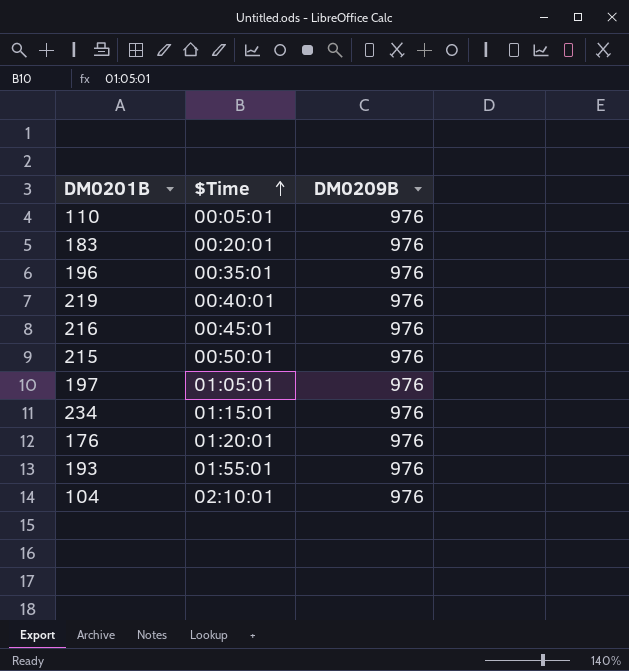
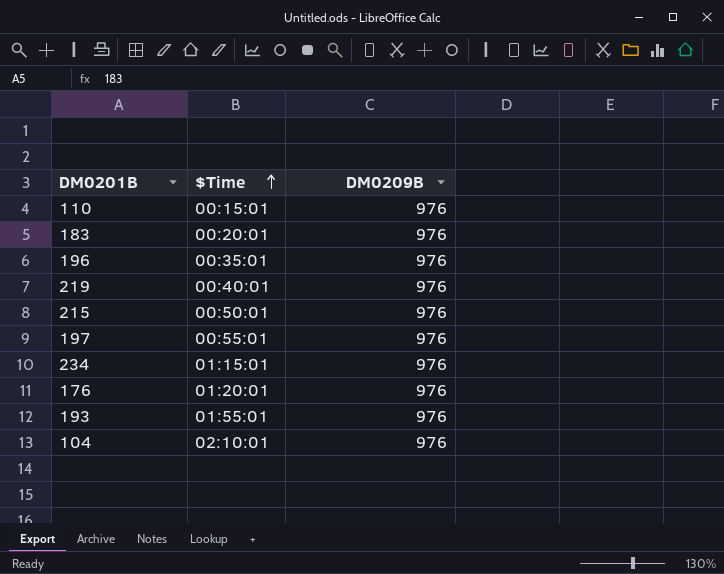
row 216: 00:45:01 | 976 -> none
110 | $Time: 00:05:01 -> 00:15:01
197 | $Time: 01:05:01 -> 00:55:01

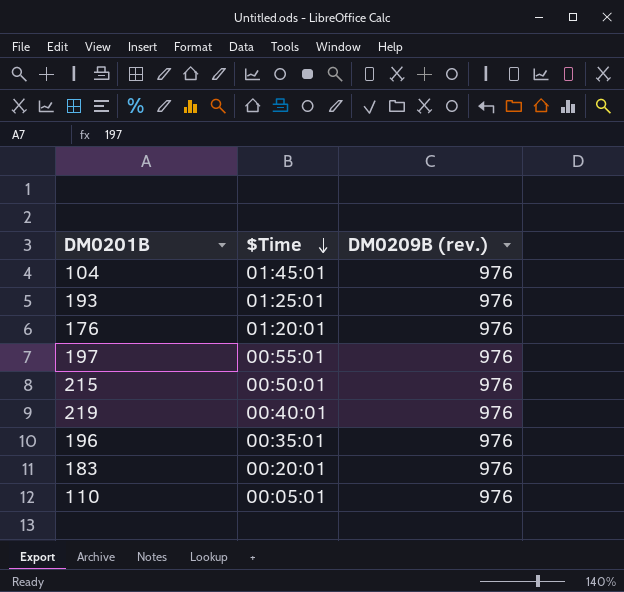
row order: $Time ascending -> $Time descending
column name: DM0209B -> DM0209B (rev.)
row 234: 01:15:01 | 976 -> none
104 | $Time: 02:10:01 -> 01:45:01
193 | $Time: 01:55:01 -> 01:25:01
110 | $Time: 00:15:01 -> 00:05:01

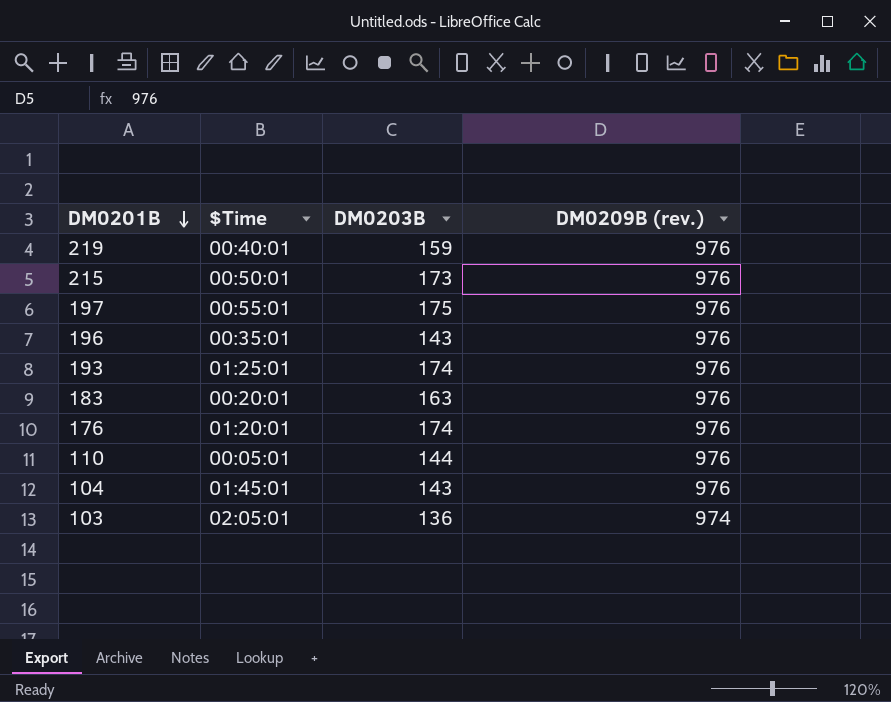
row order: $Time descending -> DM0201B descending
column DM0203B | position: none -> 3
row 103: none -> 02:05:01 | 136 | 974

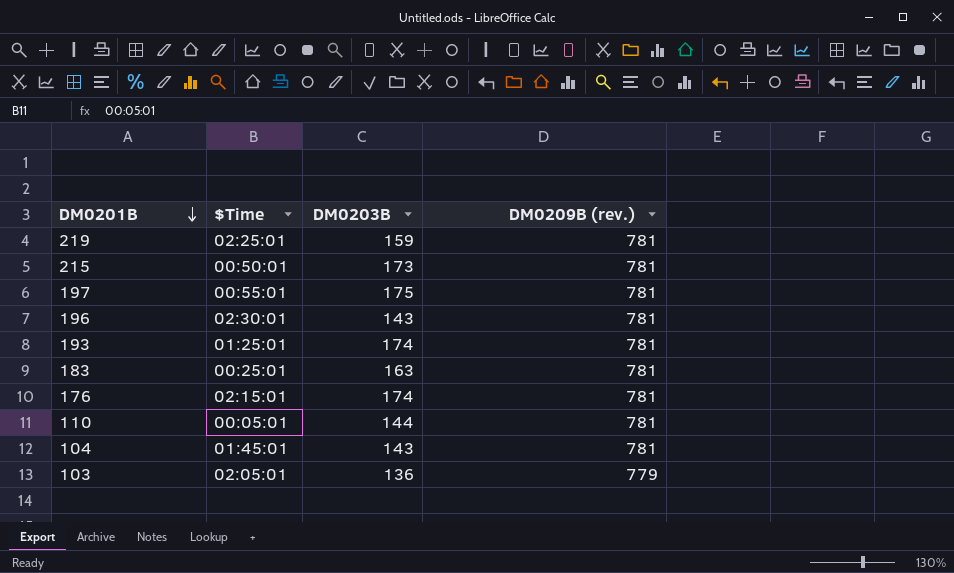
219 | $Time: 00:40:01 -> 02:25:01
219 | DM0209B (rev.): 976 -> 781
215 | DM0209B (rev.): 976 -> 781
197 | DM0209B (rev.): 976 -> 781
196 | $Time: 00:35:01 -> 02:30:01
196 | DM0209B (rev.): 976 -> 781
193 | DM0209B (rev.): 976 -> 781
183 | $Time: 00:20:01 -> 00:25:01
183 | DM0209B (rev.): 976 -> 781
176 | $Time: 01:20:01 -> 02:15:01
176 | DM0209B (rev.): 976 -> 781
110 | DM0209B (rev.): 976 -> 781
104 | DM0209B (rev.): 976 -> 781
103 | DM0209B (rev.): 974 -> 779

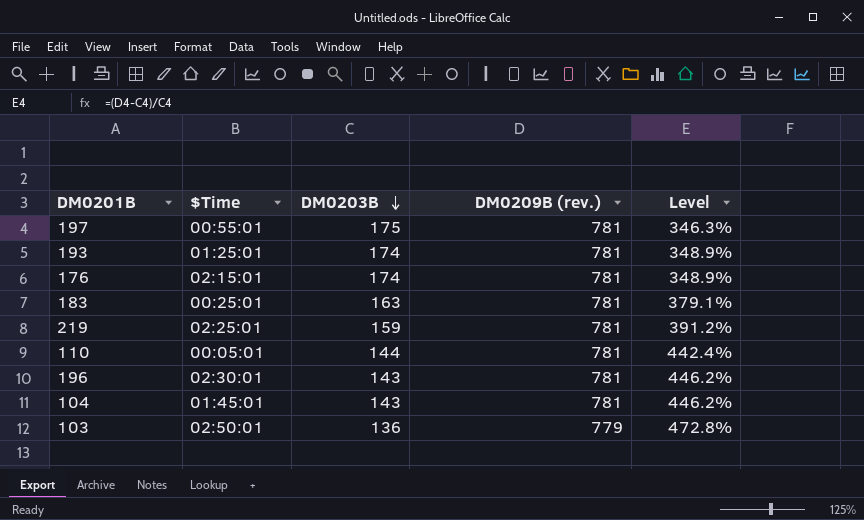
row order: DM0201B descending -> DM0203B descending
column Level | formula: none -> ([DM0209B (rev.)] - [DM0203B]) / [DM0203B]
row 215: 00:50:01 | 173 | 781 -> none
103 | $Time: 02:05:01 -> 02:50:01

